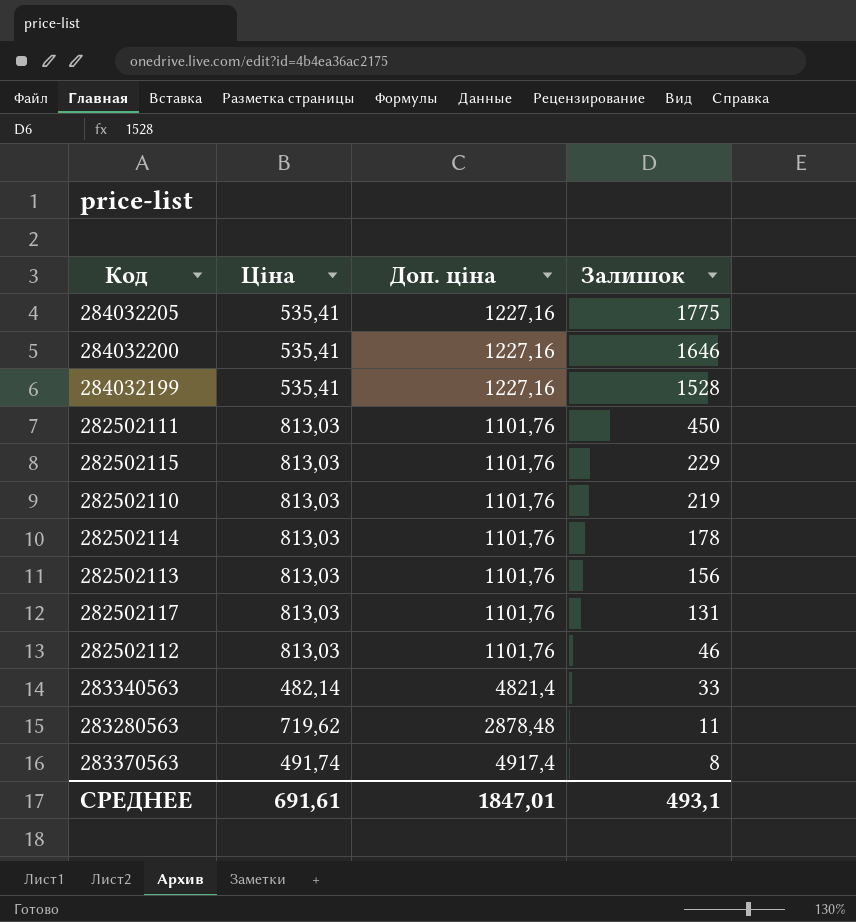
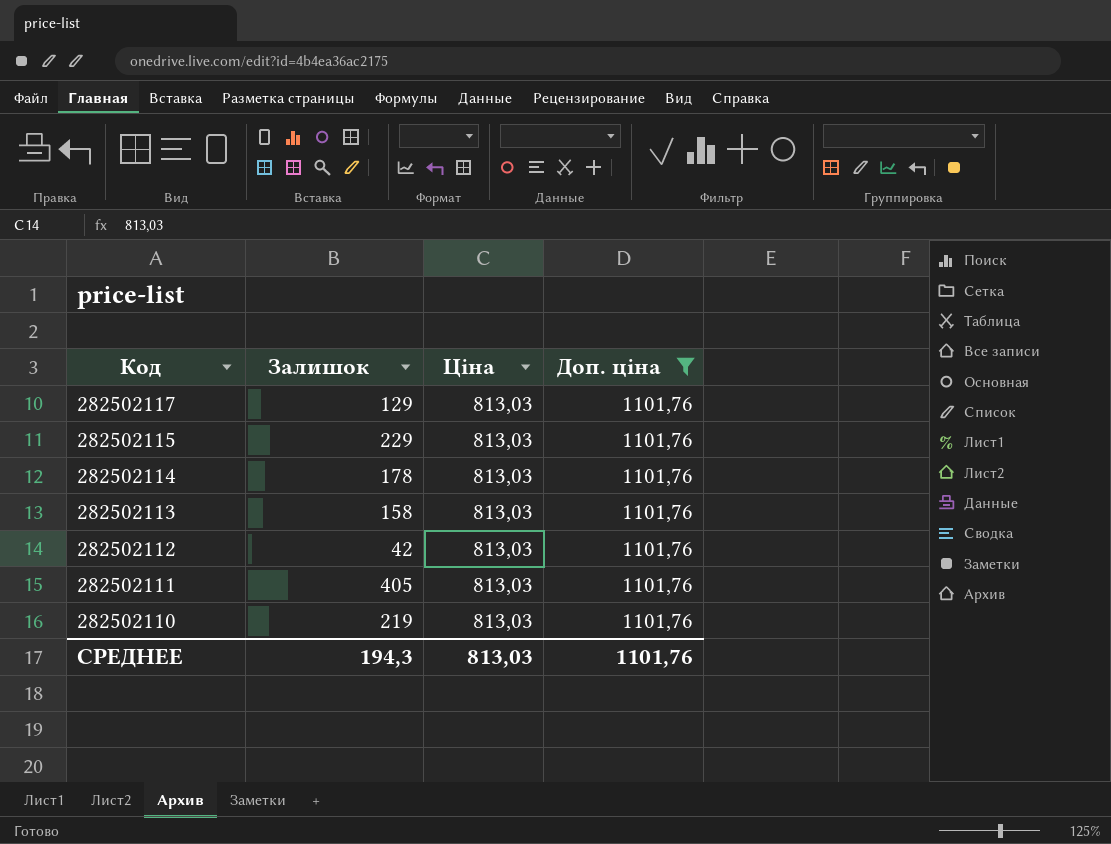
filter: none -> Доп. ціна = 1101,76
row order: Залишок descending -> Код descending
column Залишок | position: 4 -> 2
282502117 | Залишок: 131 -> 129
282502113 | Залишок: 156 -> 158
282502112 | Залишок: 46 -> 42
282502111 | Залишок: 450 -> 405
СРЕДНЕЕ | Залишок: 493,1 -> 194,3
СРЕДНЕЕ | Ціна: 691,61 -> 813,03
СРЕДНЕЕ | Доп. ціна: 1847,01 -> 1101,76

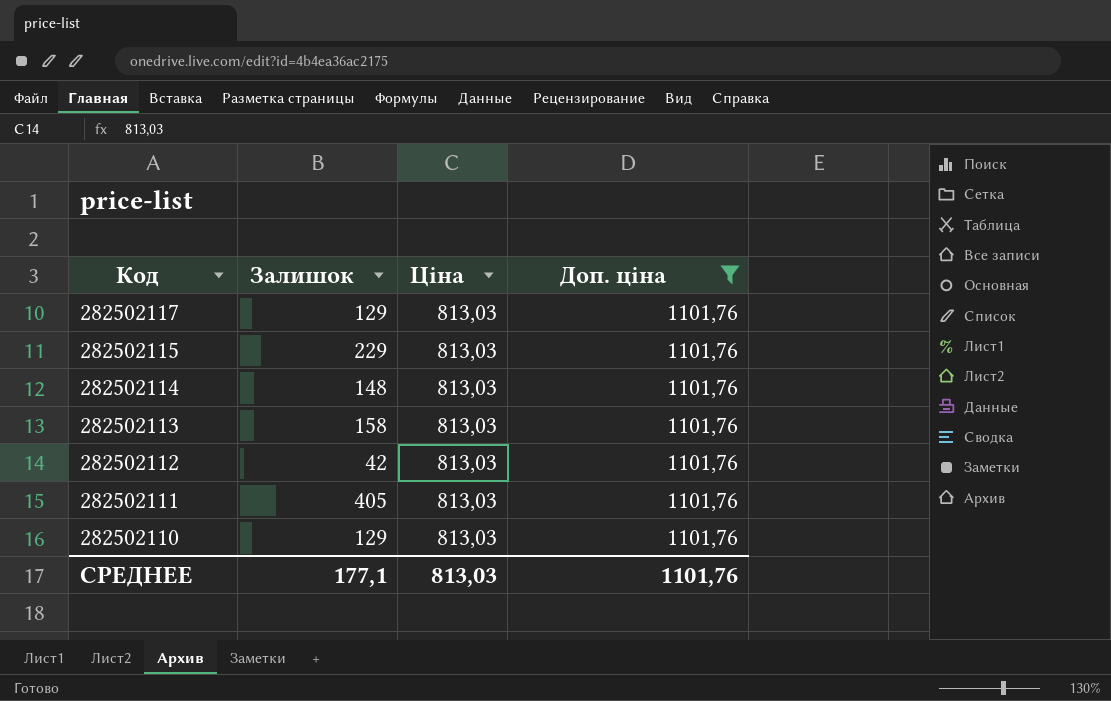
282502114 | Залишок: 178 -> 148
282502110 | Залишок: 219 -> 129
СРЕДНЕЕ | Залишок: 194,3 -> 177,1

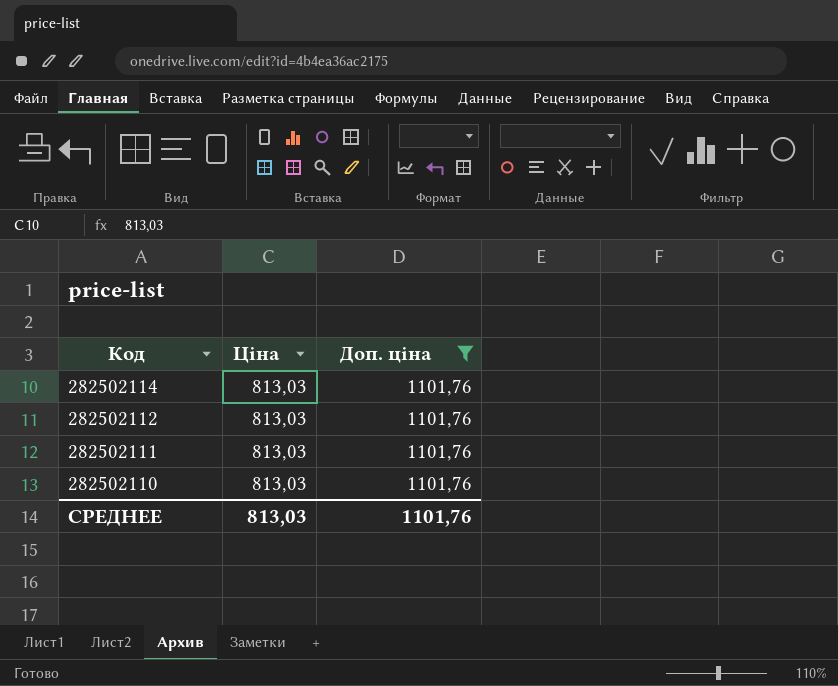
column Залишок | position: 2 -> none
row 282502117: 129 | 813,03 | 1101,76 -> none
row 282502115: 229 | 813,03 | 1101,76 -> none
row 282502113: 158 | 813,03 | 1101,76 -> none

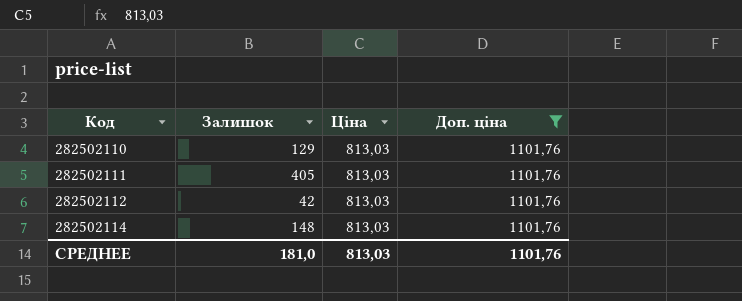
row order: Код descending -> Код ascending
column Залишок | position: none -> 2

